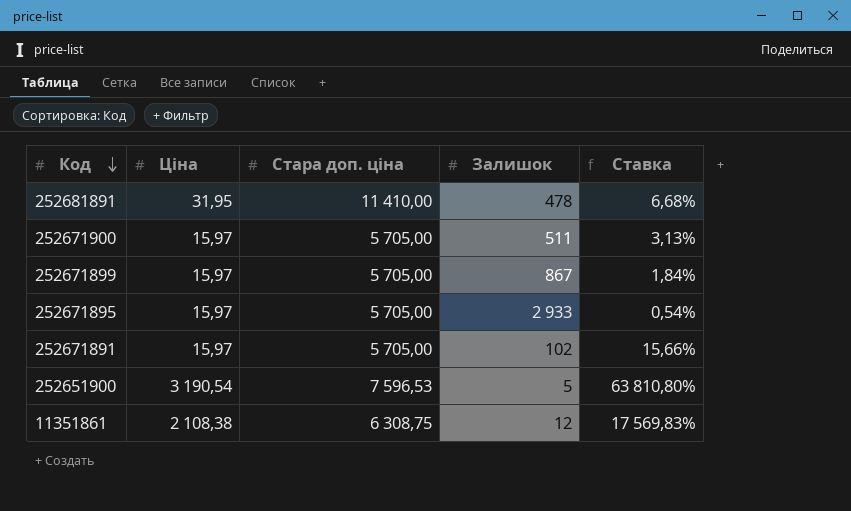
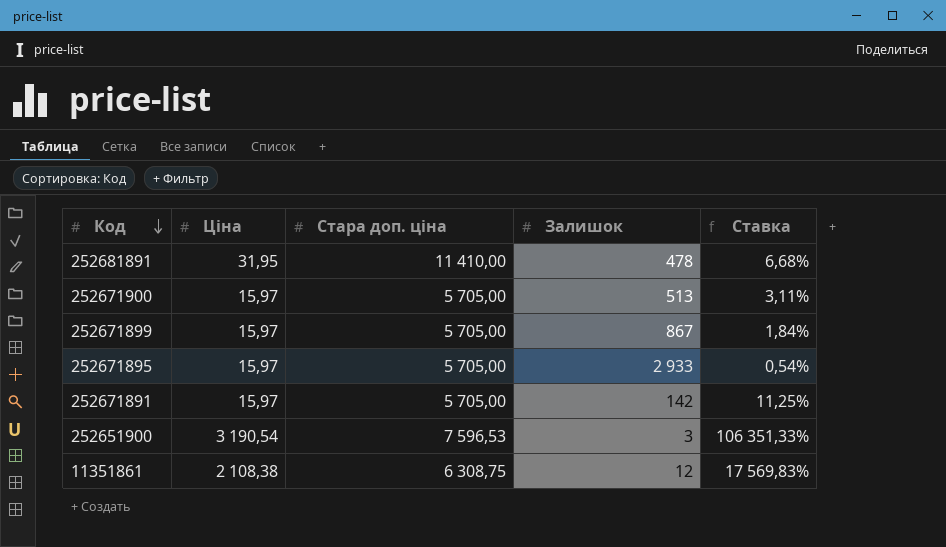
252671900 | Залишок: 511 -> 513
252671900 | Ставка: 3,13% -> 3,11%
252671891 | Залишок: 102 -> 142
252671891 | Ставка: 15,66% -> 11,25%
252651900 | Залишок: 5 -> 3
252651900 | Ставка: 63 810,80% -> 106 351,33%

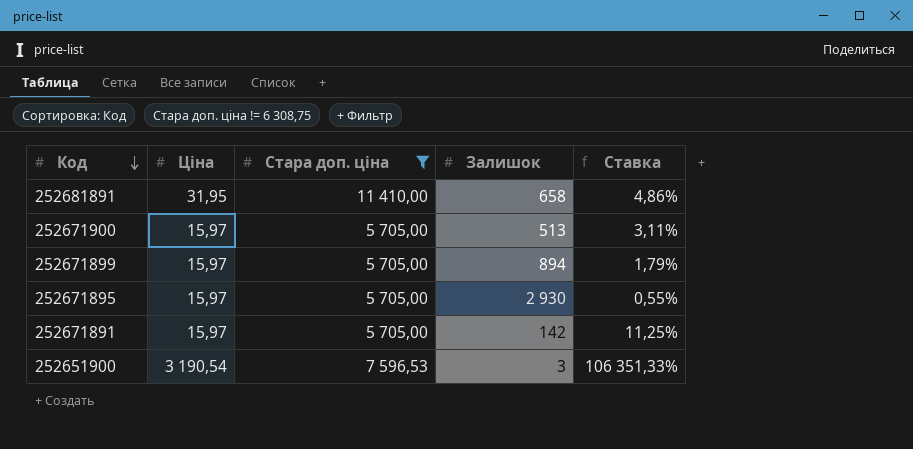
filter: none -> Стара доп. ціна != 6 308,75
252681891 | Залишок: 478 -> 658
252681891 | Ставка: 6,68% -> 4,86%
252671899 | Залишок: 867 -> 894
252671899 | Ставка: 1,84% -> 1,79%
252671895 | Залишок: 2 933 -> 2 930
252671895 | Ставка: 0,54% -> 0,55%

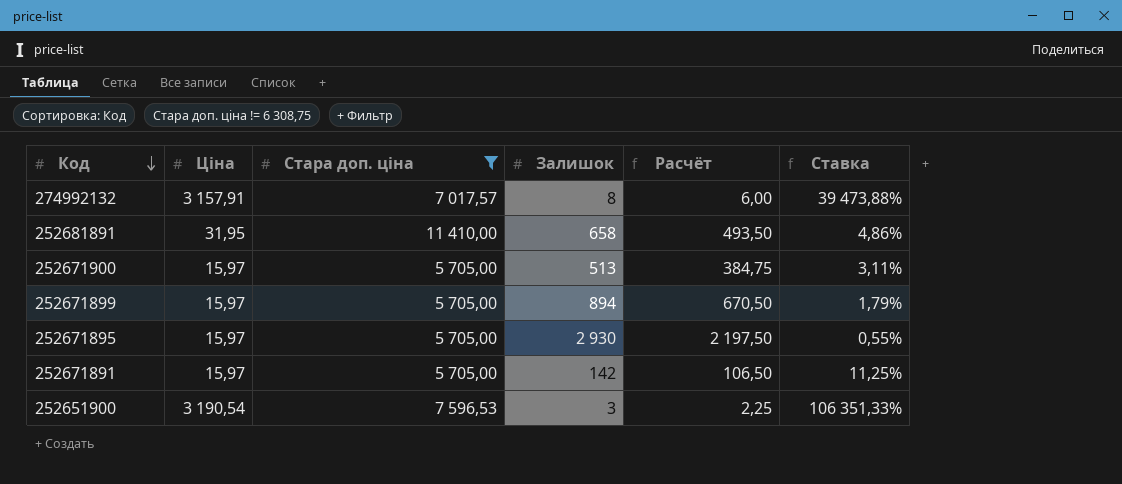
column Расчёт | formula: none -> [Залишок] * 0,75
row 274992132: none -> 3 157,91 | 7 017,57 | 8 | 6,00 | 39 473,88%

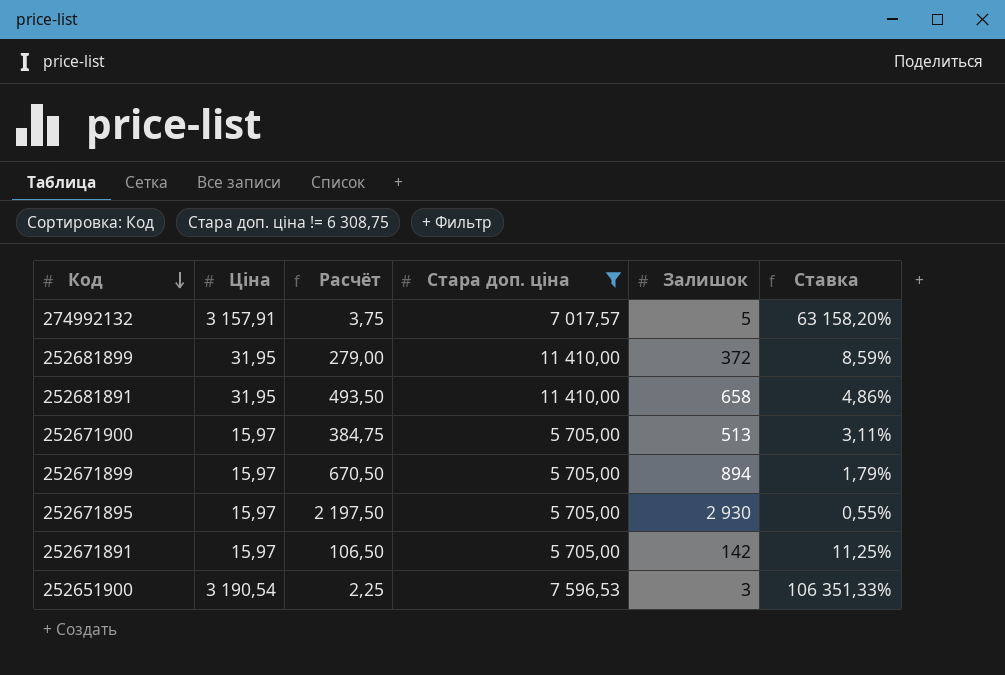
column Расчёт | position: 5 -> 3
274992132 | Расчёт: 6,00 -> 3,75
274992132 | Залишок: 8 -> 5
274992132 | Ставка: 39 473,88% -> 63 158,20%
row 252681899: none -> 31,95 | 279,00 | 11 410,00 | 372 | 8,59%

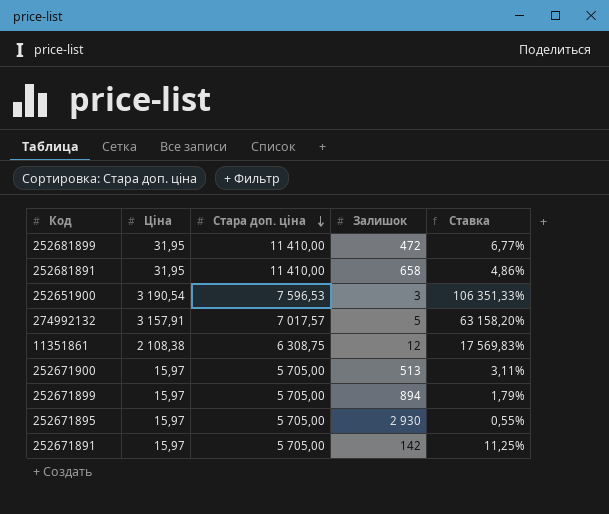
filter: Стара доп. ціна != 6 308,75 -> none
row order: Код descending -> Стара доп. ціна descending
column Расчёт | formula: [Залишок] * 0,75 -> none
252681899 | Залишок: 372 -> 472
252681899 | Ставка: 8,59% -> 6,77%

